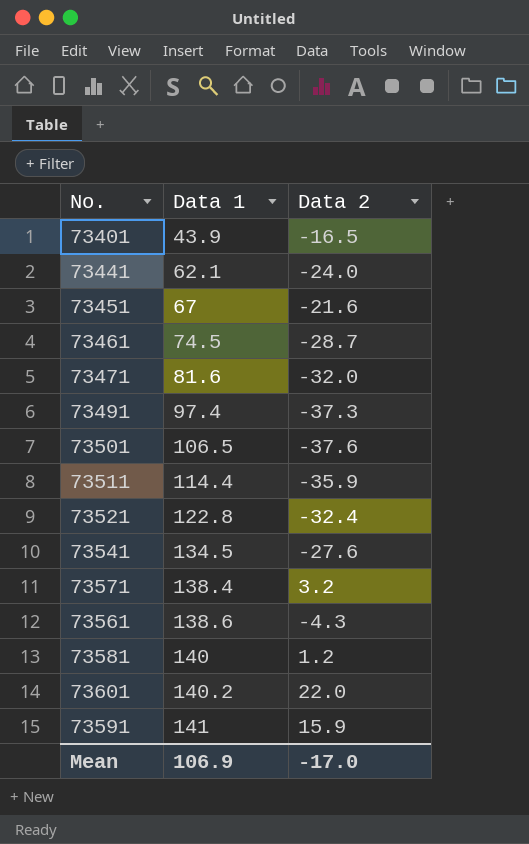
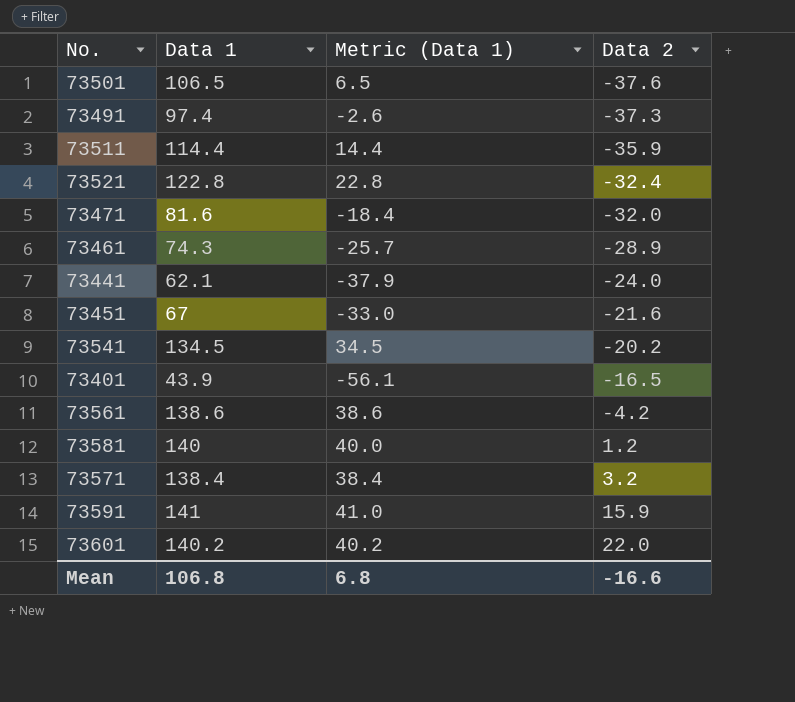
row order: Data 1 ascending -> Data 2 ascending
column Metric (Data 1) | formula: none -> [Data 1] - 100
73461 | Data 1: 74.5 -> 74.3
73461 | Data 2: -28.7 -> -28.9
73541 | Data 2: -27.6 -> -20.2
73561 | Data 2: -4.3 -> -4.2
Mean | Data 1: 106.9 -> 106.8
Mean | Data 2: -17.0 -> -16.6

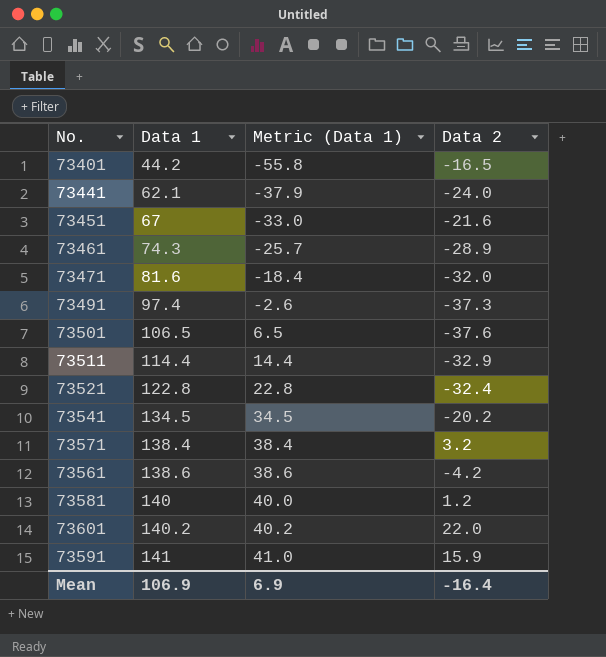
row order: Data 2 ascending -> Data 1 ascending
73401 | Data 1: 43.9 -> 44.2
73401 | Metric (Data 1): -56.1 -> -55.8
73511 | Data 2: -35.9 -> -32.9
Mean | Data 1: 106.8 -> 106.9
Mean | Metric (Data 1): 6.8 -> 6.9
Mean | Data 2: -16.6 -> -16.4

